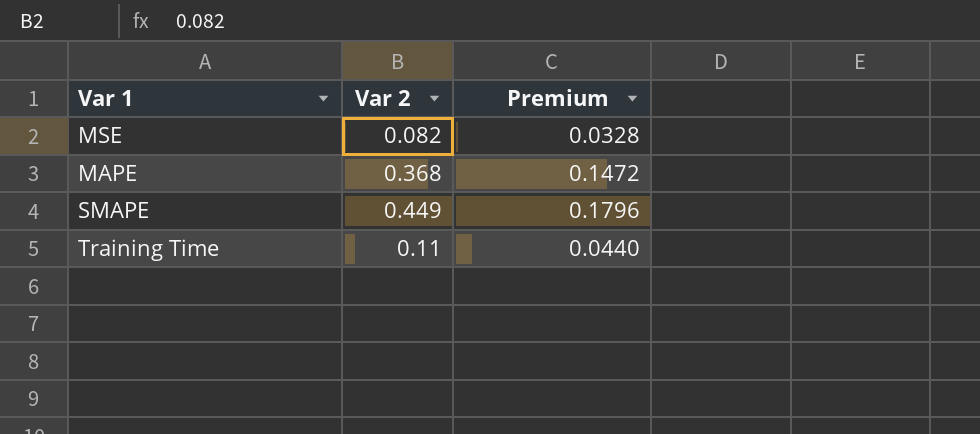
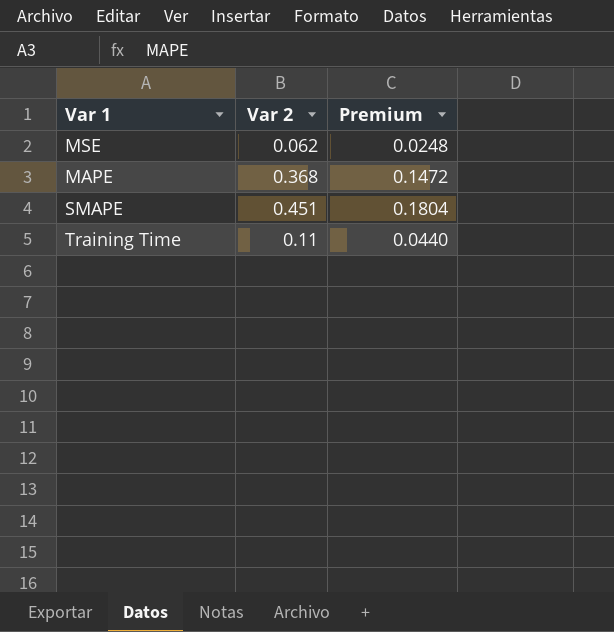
MSE | Var 2: 0.082 -> 0.062
MSE | Premium: 0.0328 -> 0.0248
SMAPE | Var 2: 0.449 -> 0.451
SMAPE | Premium: 0.1796 -> 0.1804

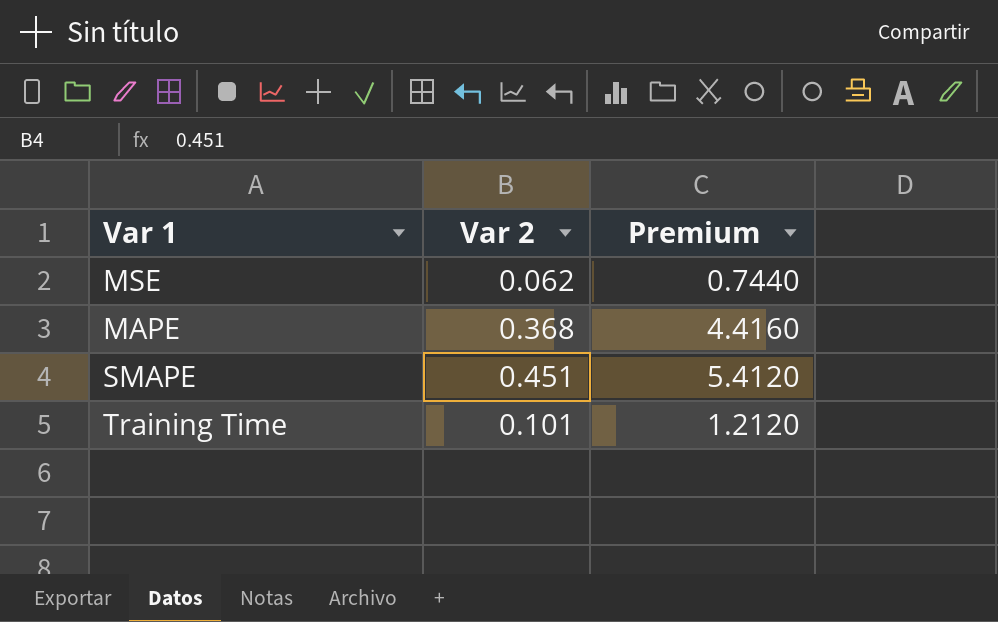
column Premium | formula: [Var 2] * 0.4 -> [Var 2] * 12
Training Time | Var 2: 0.11 -> 0.101

